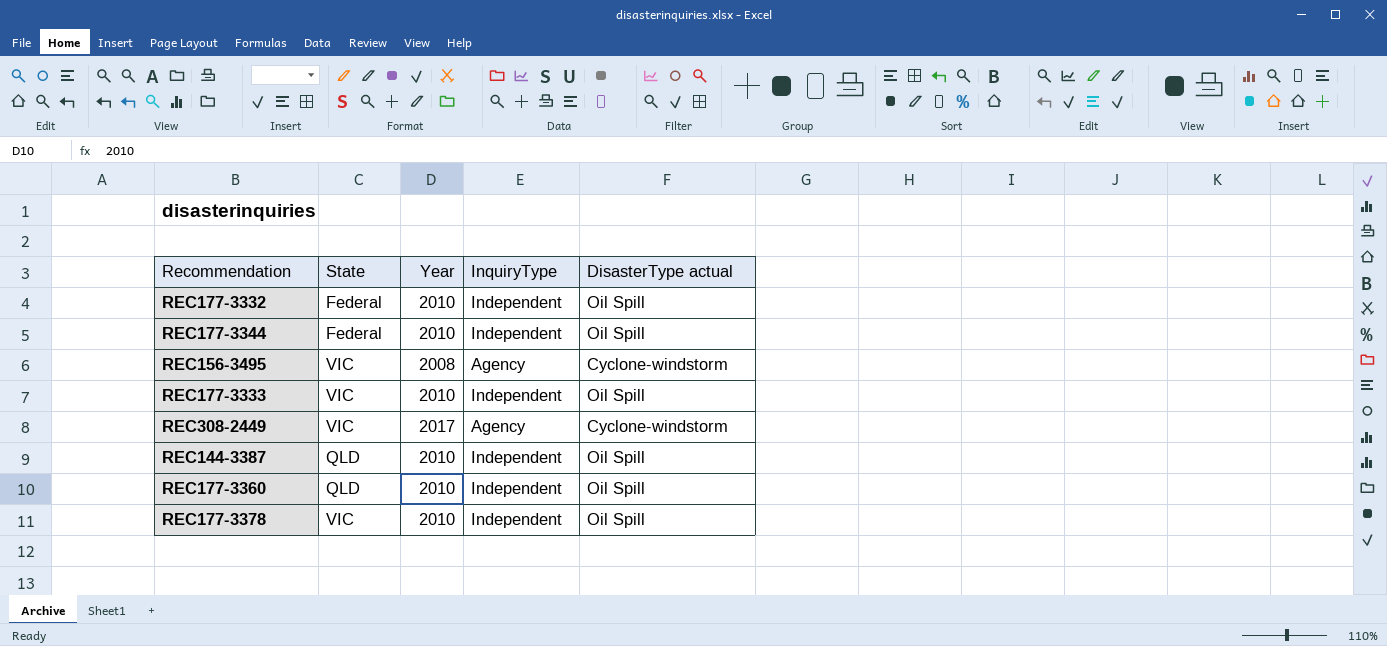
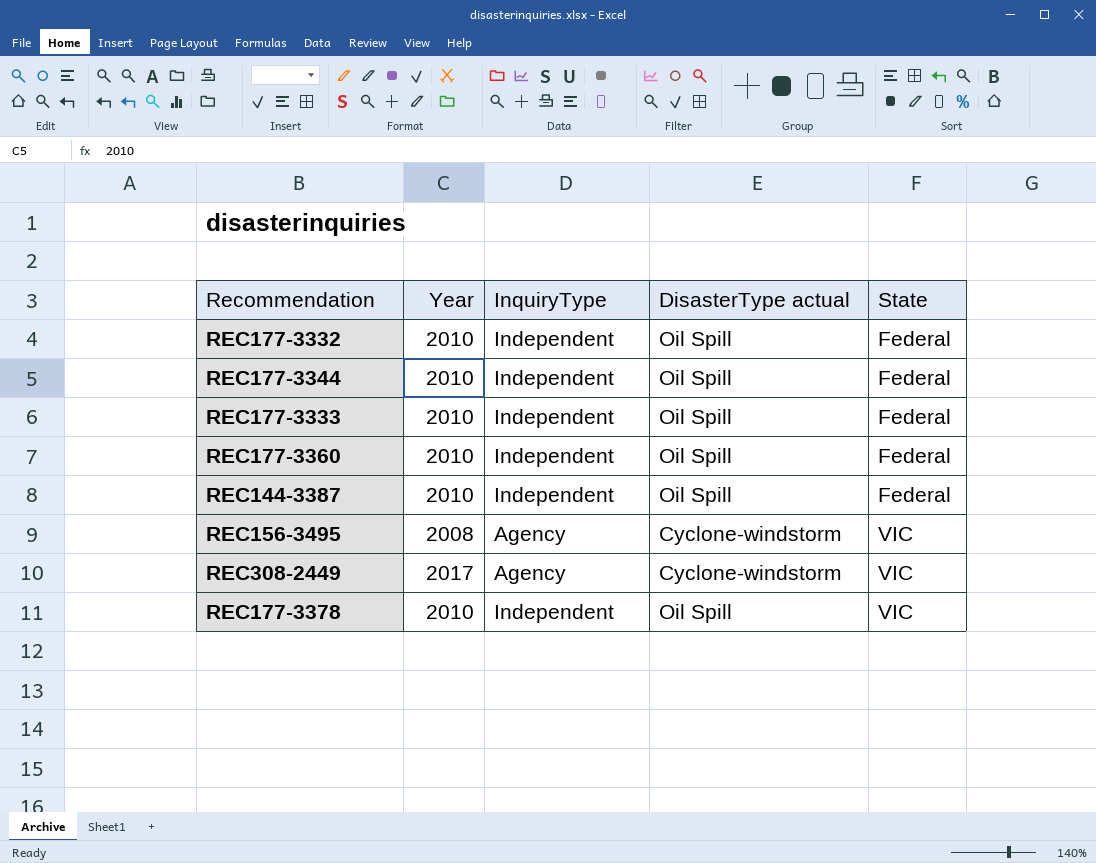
row order: none -> State ascending
column State | position: 2 -> 5
REC177-3333 | State: VIC -> Federal
REC177-3360 | State: QLD -> Federal
REC144-3387 | State: QLD -> Federal

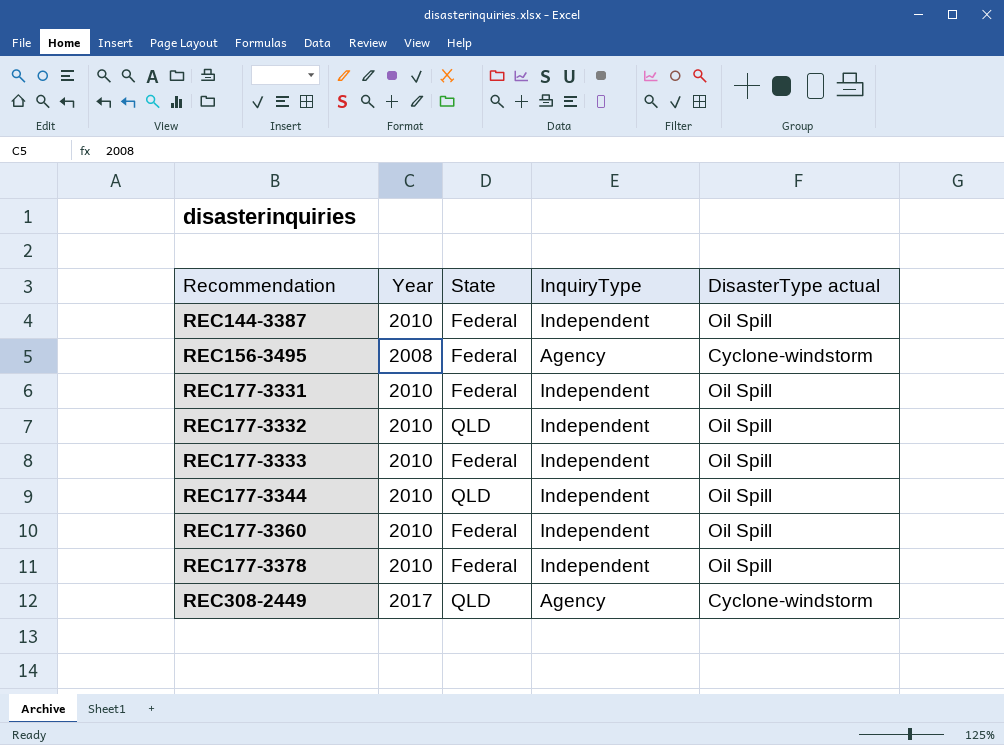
row order: State ascending -> Recommendation ascending
column State | position: 5 -> 3
REC156-3495 | State: VIC -> Federal
row REC177-3331: none -> 2010 | Federal | Independent | Oil Spill
REC177-3332 | State: Federal -> QLD
REC177-3344 | State: Federal -> QLD
REC177-3378 | State: VIC -> Federal
REC308-2449 | State: VIC -> QLD

